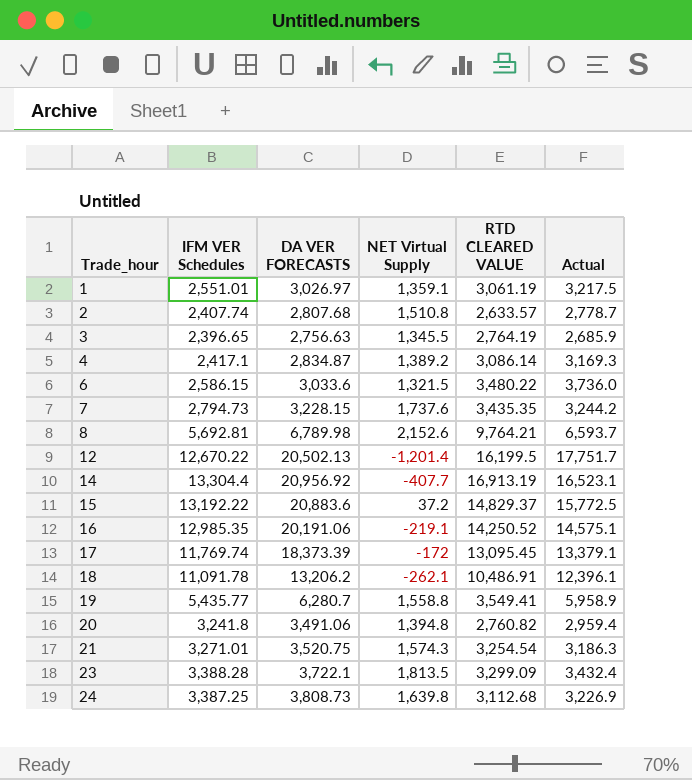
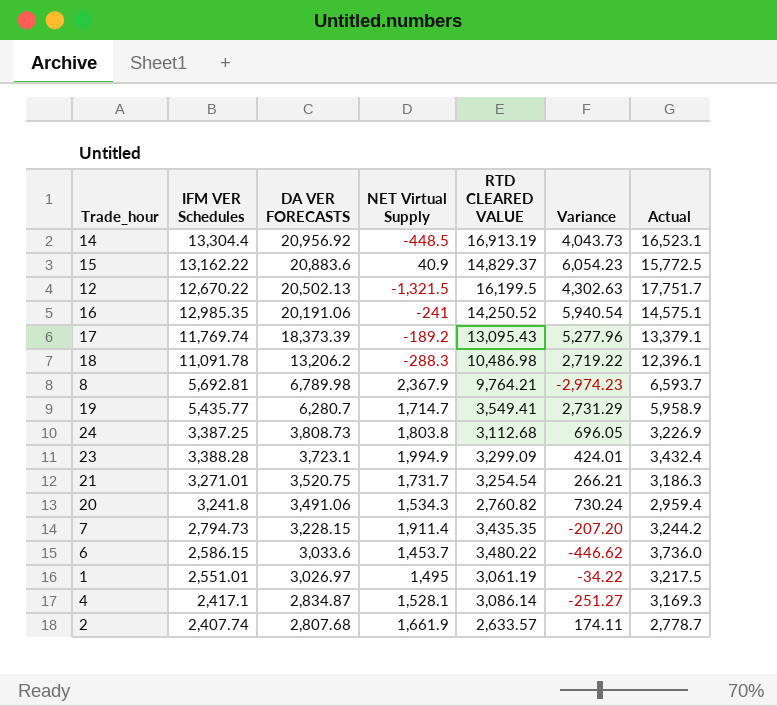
row order: Trade_hour ascending -> DA VER FORECASTS descending
column Variance | formula: none -> [DA VER FORECASTS] - [RTD CLEARED VALUE]
row 3: 2,396.65 | 2,756.63 | 1,345.5 | 2,764.19 | 2,685.9 -> none
14 | NET Virtual Supply: -407.7 -> -448.5
15 | IFM VER Schedules: 13,192.22 -> 13,162.22
15 | NET Virtual Supply: 37.2 -> 40.9
12 | NET Virtual Supply: -1,201.4 -> -1,321.5
16 | NET Virtual Supply: -219.1 -> -241
17 | NET Virtual Supply: -172 -> -189.2
17 | RTD CLEARED VALUE: 13,095.45 -> 13,095.43
18 | NET Virtual Supply: -262.1 -> -288.3
18 | RTD CLEARED VALUE: 10,486.91 -> 10,486.98
8 | NET Virtual Supply: 2,152.6 -> 2,367.9
19 | NET Virtual Supply: 1,558.8 -> 1,714.7
24 | NET Virtual Supply: 1,639.8 -> 1,803.8
23 | DA VER FORECASTS: 3,722.1 -> 3,723.1
23 | NET Virtual Supply: 1,813.5 -> 1,994.9
21 | NET Virtual Supply: 1,574.3 -> 1,731.7
20 | NET Virtual Supply: 1,394.8 -> 1,534.3
7 | NET Virtual Supply: 1,737.6 -> 1,911.4
6 | NET Virtual Supply: 1,321.5 -> 1,453.7
1 | NET Virtual Supply: 1,359.1 -> 1,495
4 | NET Virtual Supply: 1,389.2 -> 1,528.1
2 | NET Virtual Supply: 1,510.8 -> 1,661.9

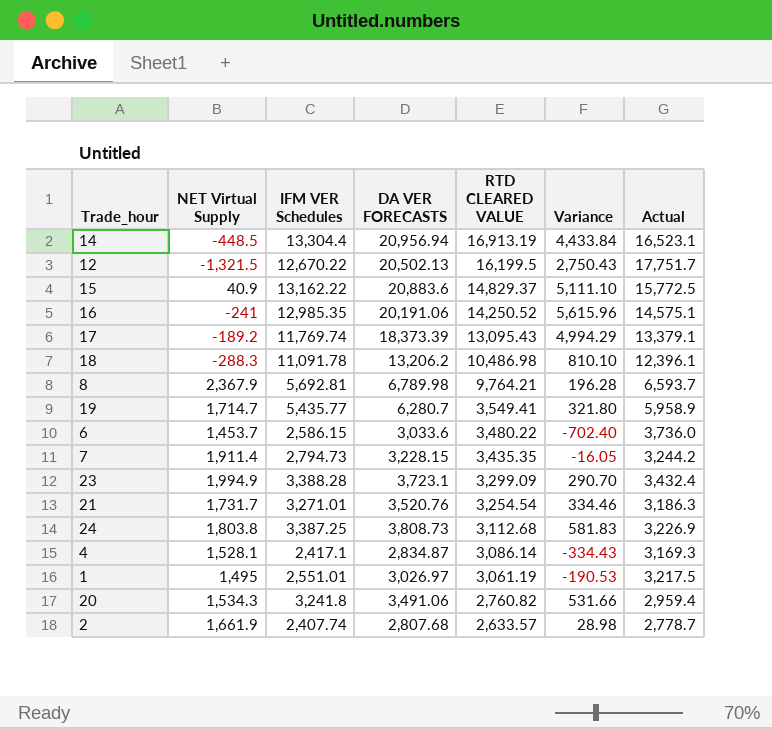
row order: DA VER FORECASTS descending -> RTD CLEARED VALUE descending
column NET Virtual Supply | position: 4 -> 2
column Variance | formula: [DA VER FORECASTS] - [RTD CLEARED VALUE] -> [DA VER FORECASTS] - [Actual]
14 | DA VER FORECASTS: 20,956.92 -> 20,956.94
21 | DA VER FORECASTS: 3,520.75 -> 3,520.76

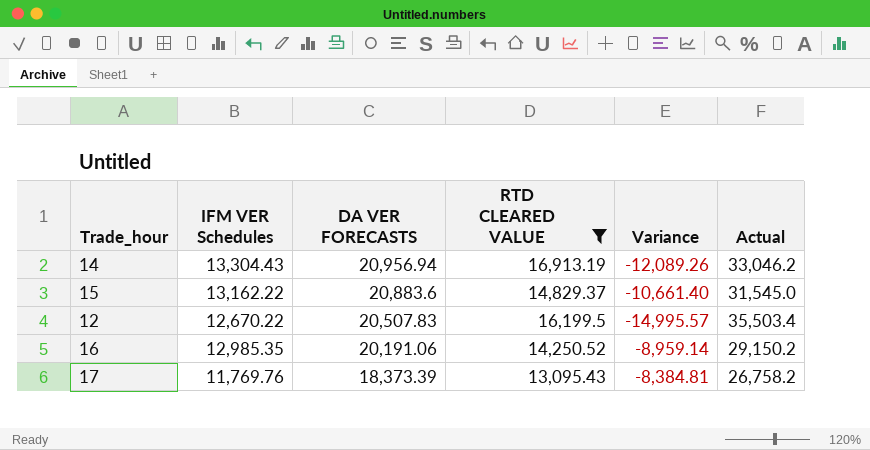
filter: none -> RTD CLEARED VALUE >= 13,095.43
row order: RTD CLEARED VALUE descending -> DA VER FORECASTS descending
column NET Virtual Supply | position: 2 -> none
14 | IFM VER Schedules: 13,304.4 -> 13,304.43
14 | Variance: 4,433.84 -> -12,089.26
14 | Actual: 16,523.1 -> 33,046.2
15 | Variance: 5,111.10 -> -10,661.40
15 | Actual: 15,772.5 -> 31,545.0
12 | DA VER FORECASTS: 20,502.13 -> 20,507.83
12 | Variance: 2,750.43 -> -14,995.57
12 | Actual: 17,751.7 -> 35,503.4
16 | Variance: 5,615.96 -> -8,959.14
16 | Actual: 14,575.1 -> 29,150.2
17 | IFM VER Schedules: 11,769.74 -> 11,769.76
17 | Variance: 4,994.29 -> -8,384.81
17 | Actual: 13,379.1 -> 26,758.2

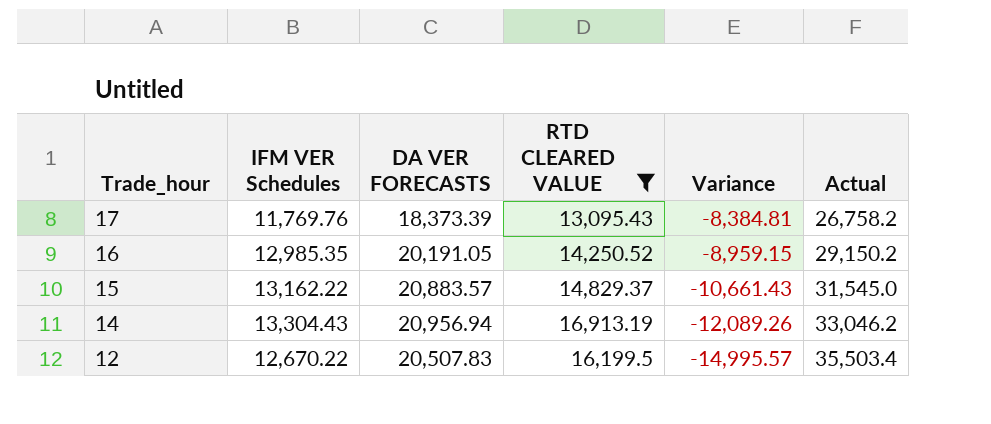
row order: DA VER FORECASTS descending -> Trade_hour descending
16 | DA VER FORECASTS: 20,191.06 -> 20,191.05
16 | Variance: -8,959.14 -> -8,959.15
15 | DA VER FORECASTS: 20,883.6 -> 20,883.57
15 | Variance: -10,661.40 -> -10,661.43

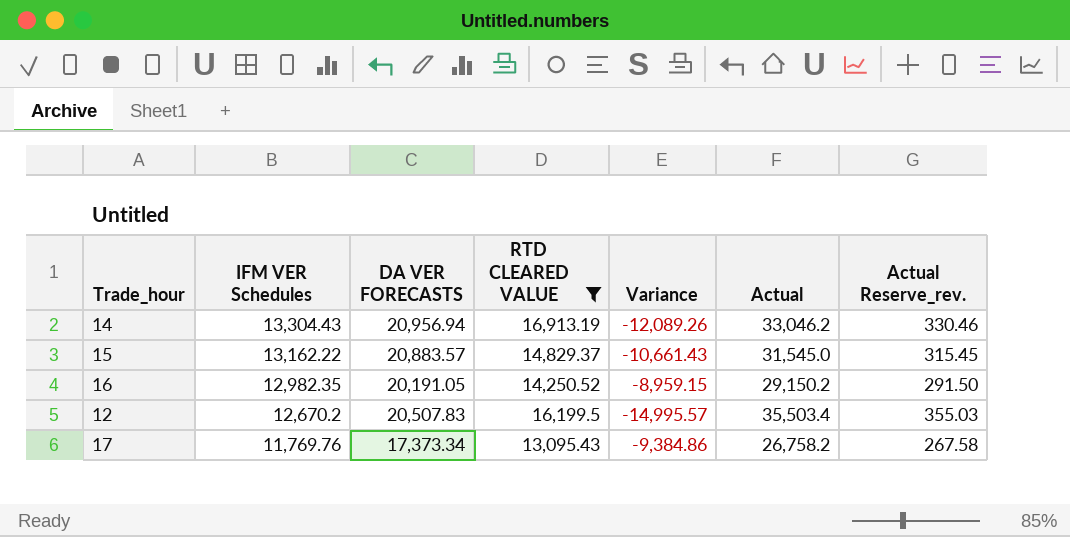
row order: Trade_hour descending -> IFM VER Schedules descending
column Actual Reserve_rev. | formula: none -> [Actual] * 0.01
16 | IFM VER Schedules: 12,985.35 -> 12,982.35
12 | IFM VER Schedules: 12,670.22 -> 12,670.2
17 | DA VER FORECASTS: 18,373.39 -> 17,373.34
17 | Variance: -8,384.81 -> -9,384.86

